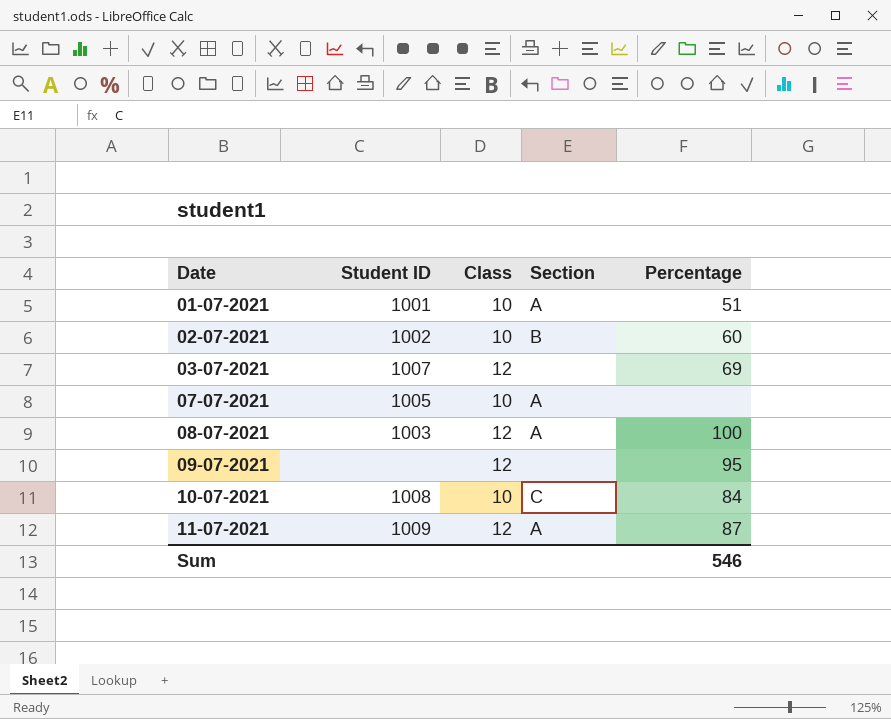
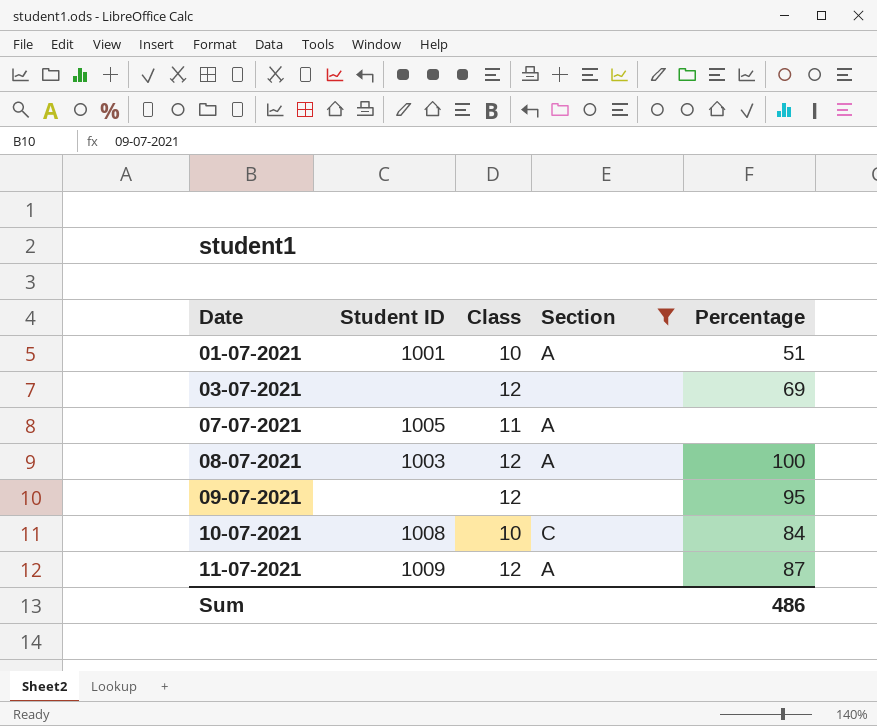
filter: none -> Section != B
03-07-2021 | Student ID: 1007 -> none
07-07-2021 | Class: 10 -> 11
Sum | Percentage: 546 -> 486

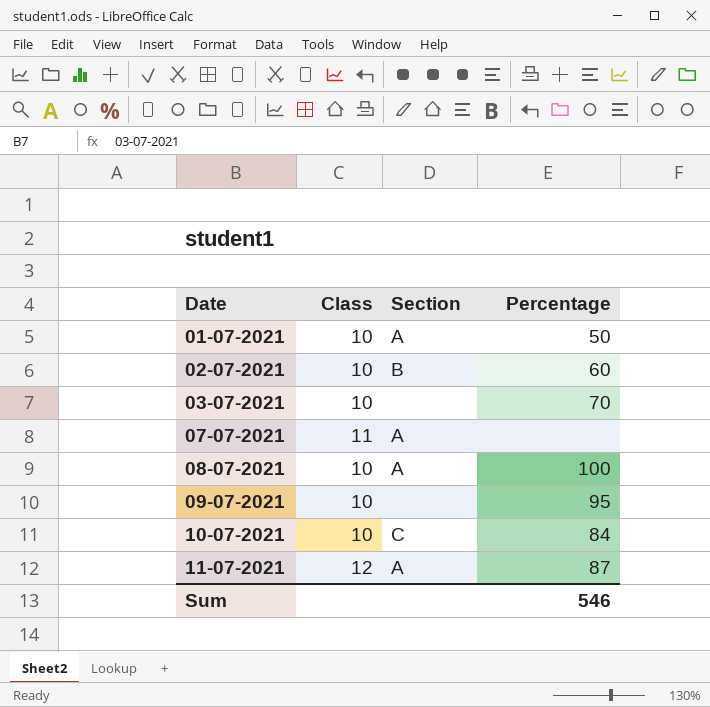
filter: Section != B -> none
column Student ID | position: 2 -> none
01-07-2021 | Percentage: 51 -> 50
03-07-2021 | Class: 12 -> 10
03-07-2021 | Percentage: 69 -> 70
08-07-2021 | Class: 12 -> 10
09-07-2021 | Class: 12 -> 10
Sum | Percentage: 486 -> 546

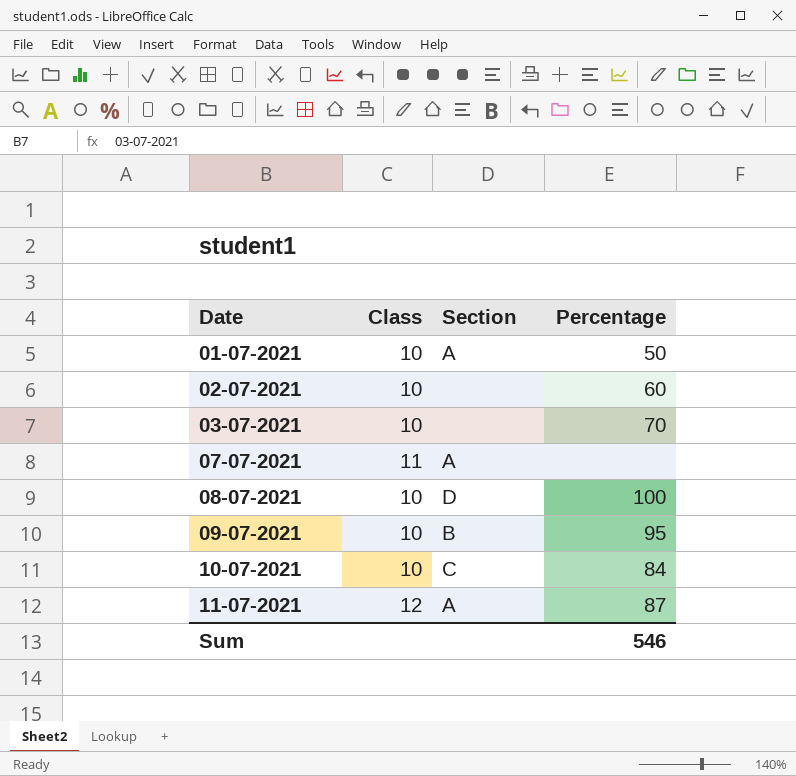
02-07-2021 | Section: B -> none
08-07-2021 | Section: A -> D
09-07-2021 | Section: none -> B

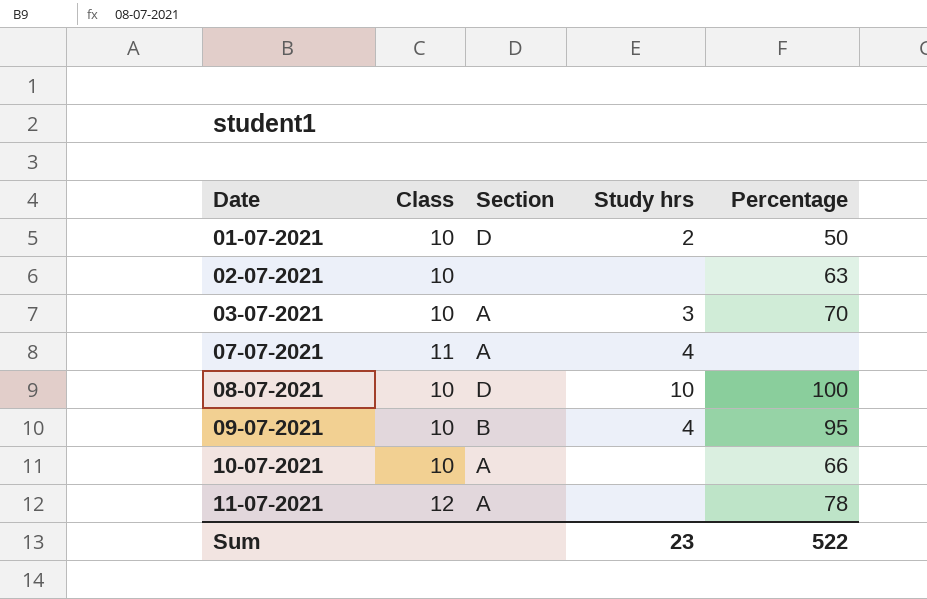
column Study hrs | position: none -> 4
01-07-2021 | Section: A -> D
02-07-2021 | Percentage: 60 -> 63
03-07-2021 | Section: none -> A
10-07-2021 | Section: C -> A
10-07-2021 | Percentage: 84 -> 66
11-07-2021 | Percentage: 87 -> 78
Sum | Percentage: 546 -> 522

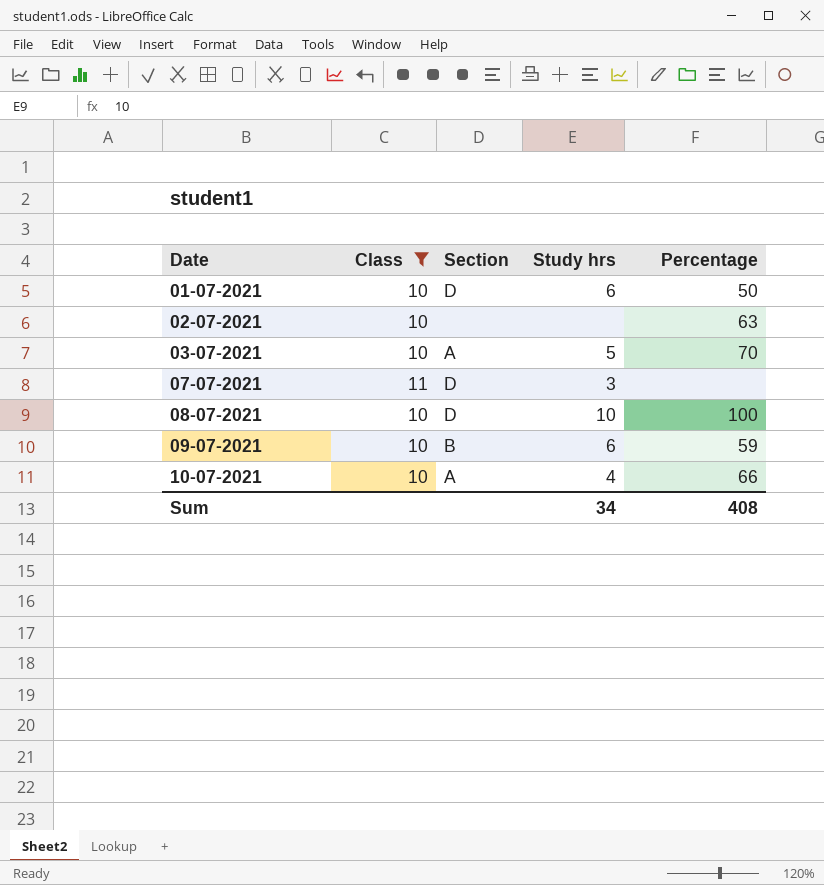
filter: none -> Class != 12
01-07-2021 | Study hrs: 2 -> 6
03-07-2021 | Study hrs: 3 -> 5
07-07-2021 | Section: A -> D
07-07-2021 | Study hrs: 4 -> 3
09-07-2021 | Study hrs: 4 -> 6
09-07-2021 | Percentage: 95 -> 59
10-07-2021 | Study hrs: none -> 4
Sum | Study hrs: 23 -> 34
Sum | Percentage: 522 -> 408

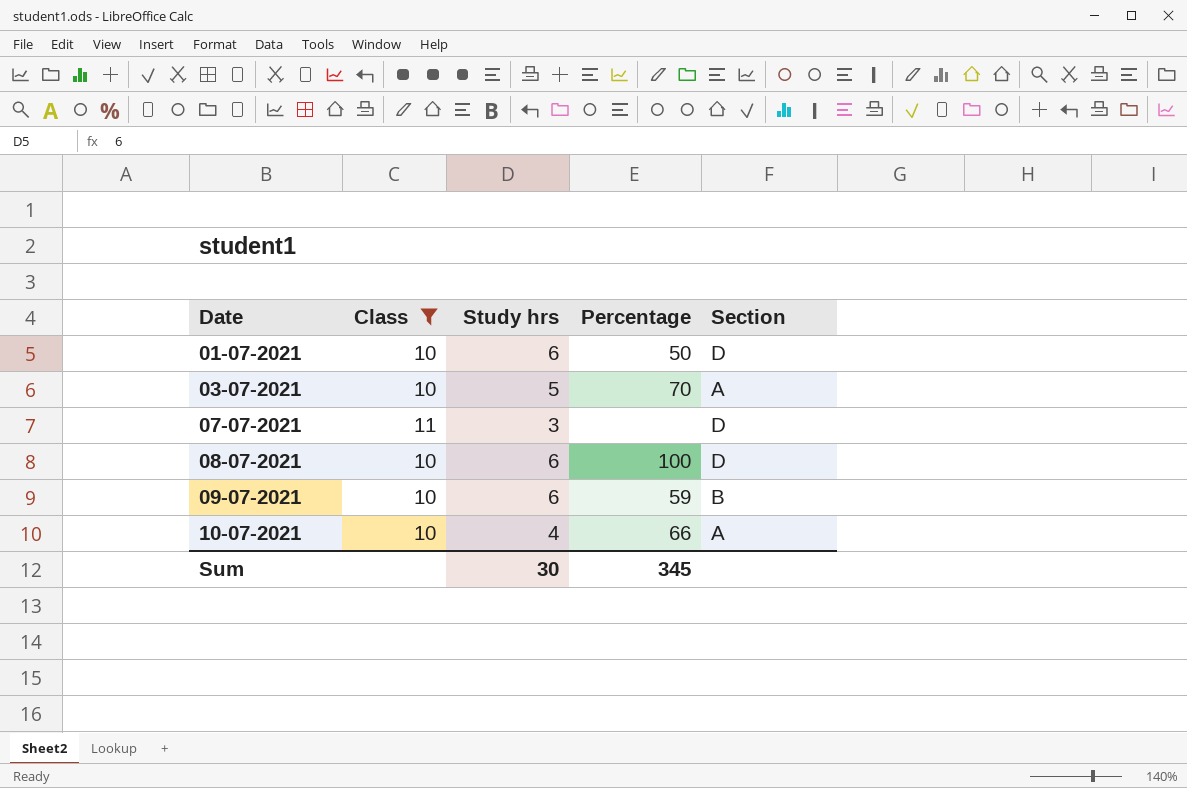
column Section | position: 3 -> 5
row 02-07-2021: 10 | none | none | 63 -> none
08-07-2021 | Study hrs: 10 -> 6
Sum | Study hrs: 34 -> 30
Sum | Percentage: 408 -> 345

